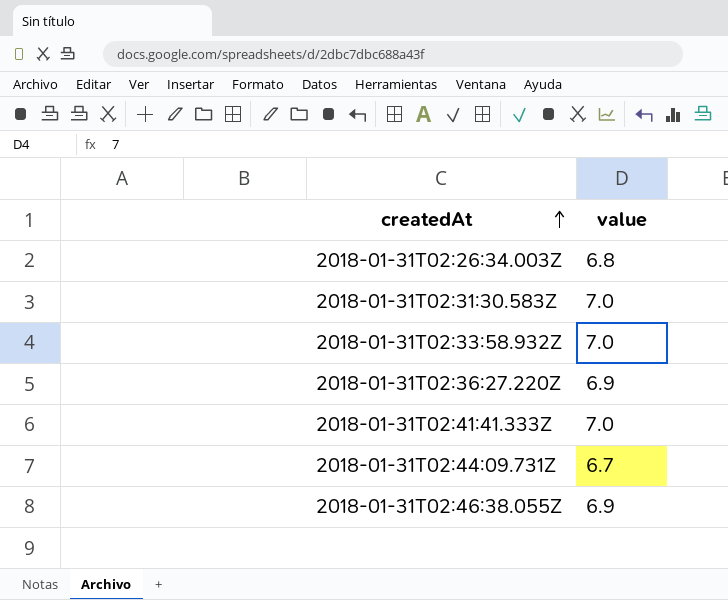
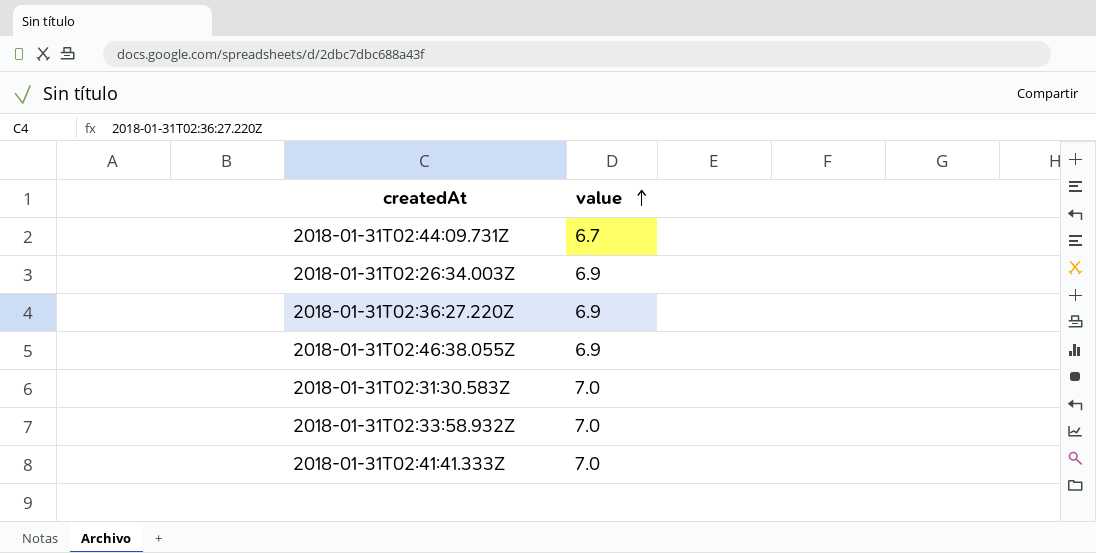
row order: createdAt ascending -> value ascending
2018-01-31T02:26:34.003Z | value: 6.8 -> 6.9

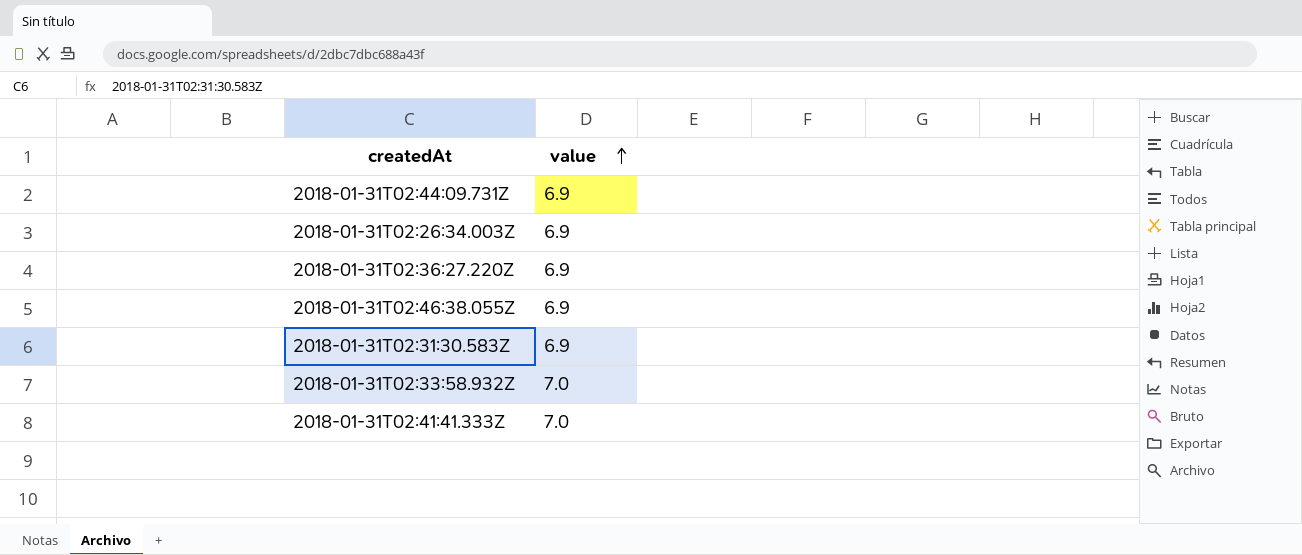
2018-01-31T02:44:09.731Z | value: 6.7 -> 6.9
2018-01-31T02:31:30.583Z | value: 7.0 -> 6.9

